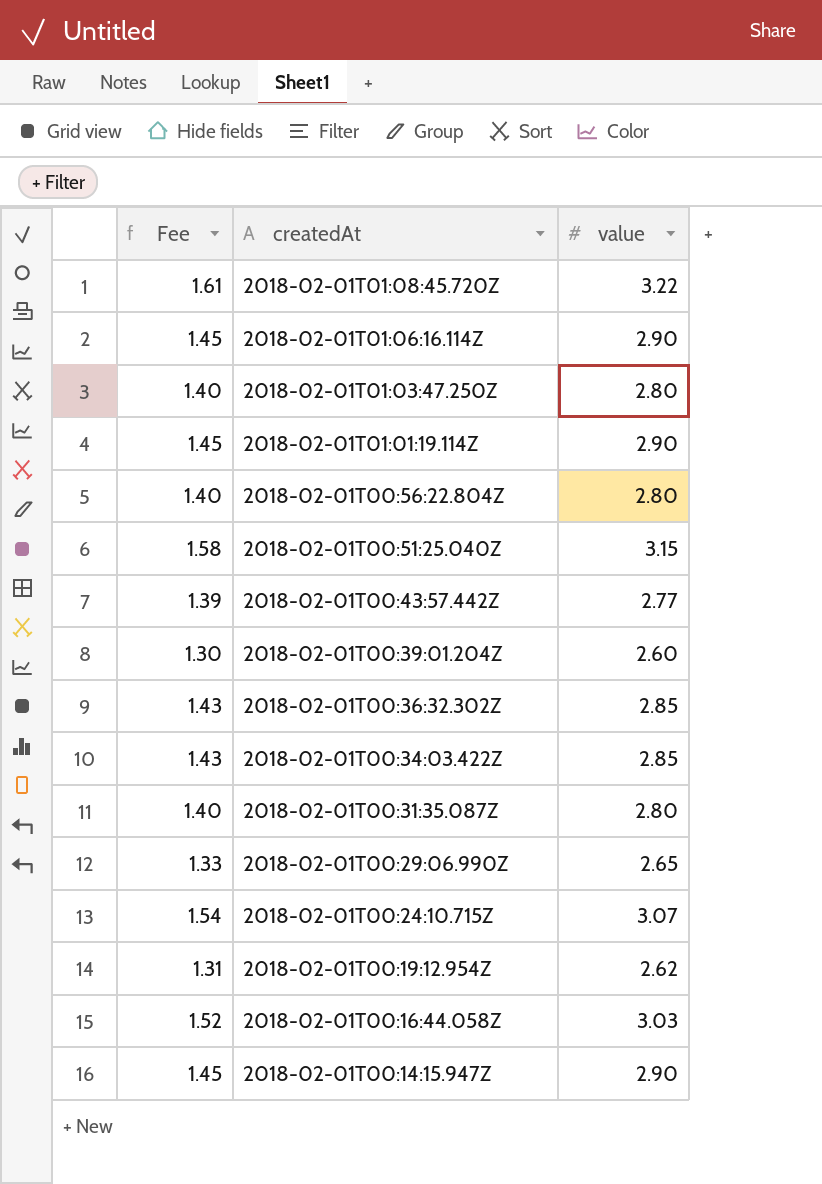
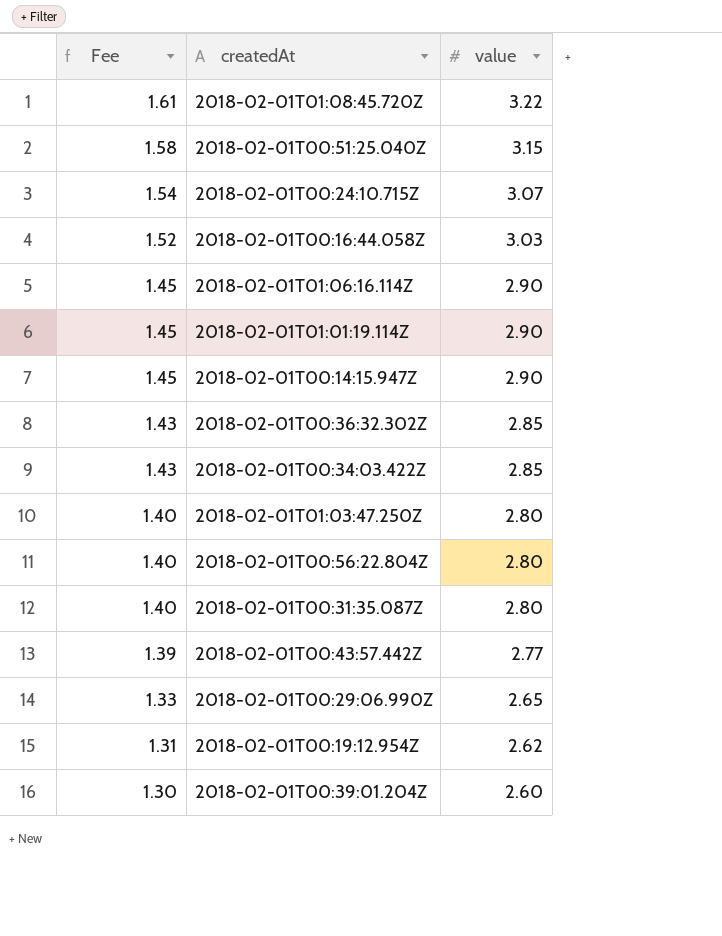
row order: createdAt descending -> Fee descending

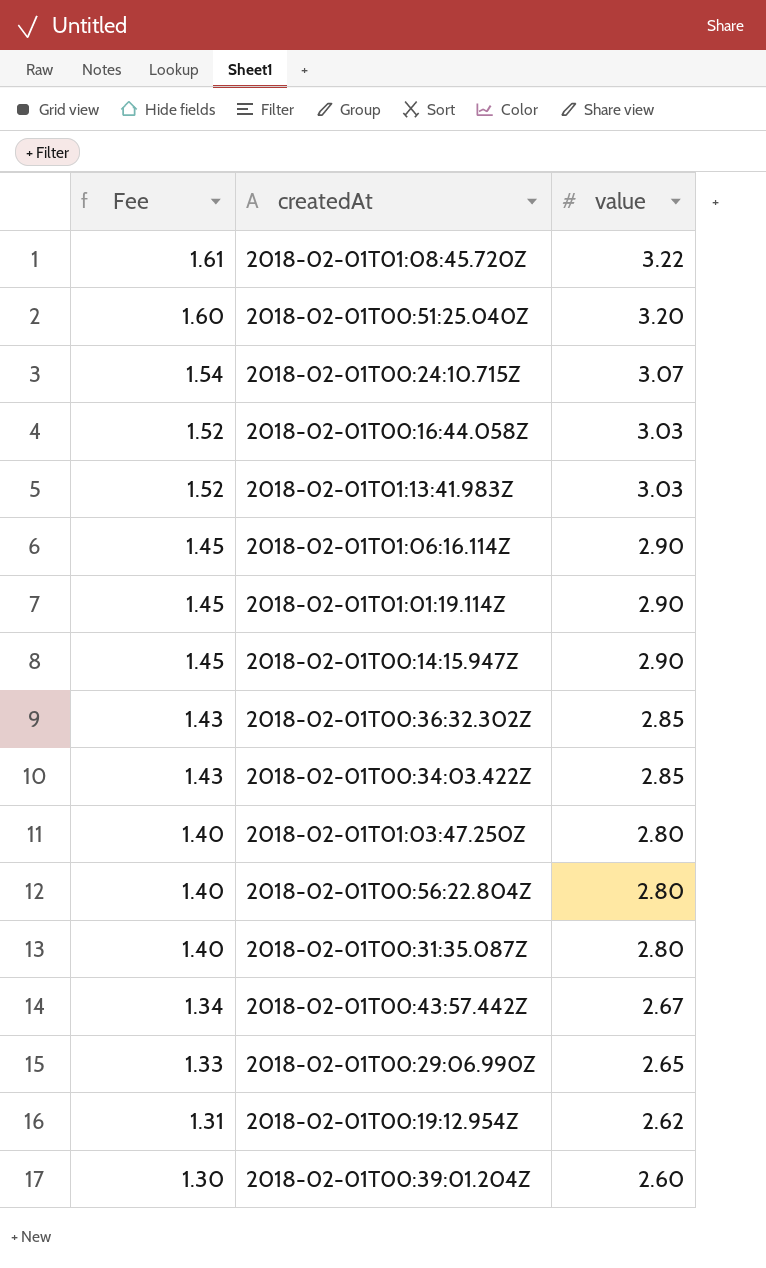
2018-02-01T00:51:25.040Z | Fee: 1.58 -> 1.60
2018-02-01T00:51:25.040Z | value: 3.15 -> 3.20
row 2018-02-01T01:13:41.983Z: none -> 1.52 | 3.03
2018-02-01T00:43:57.442Z | Fee: 1.39 -> 1.34
2018-02-01T00:43:57.442Z | value: 2.77 -> 2.67

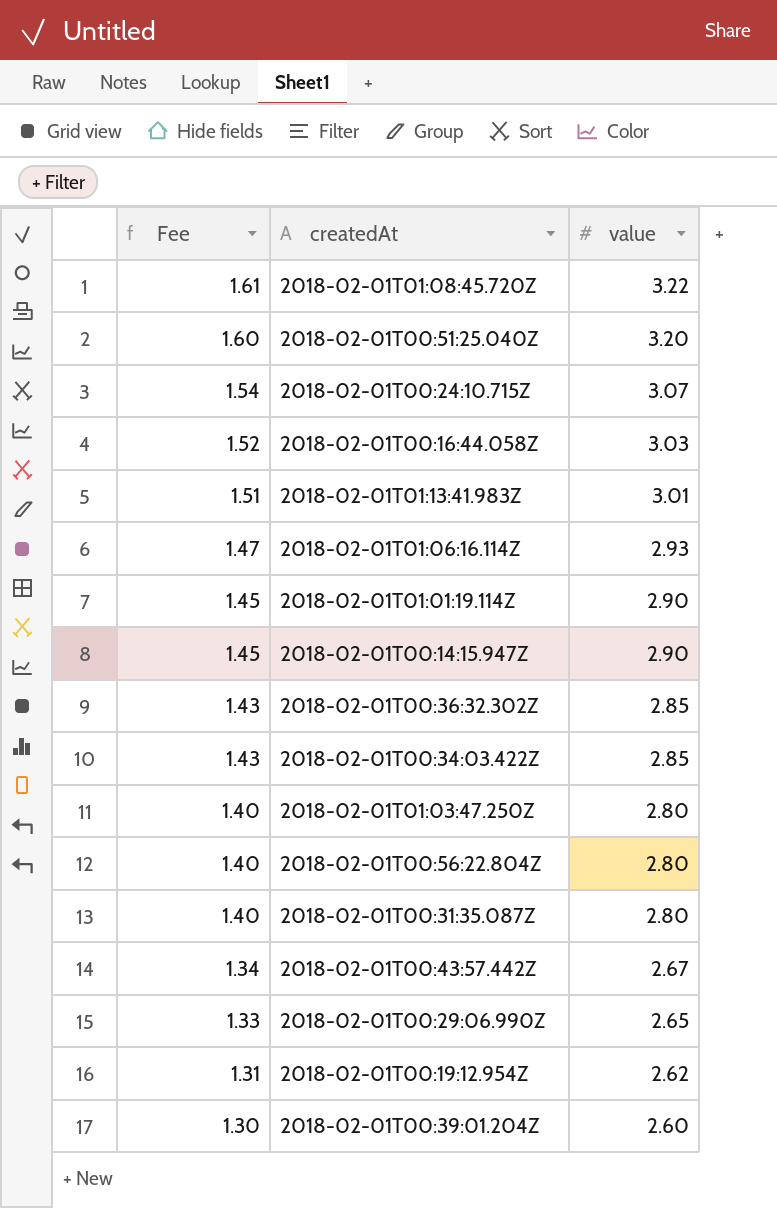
2018-02-01T01:13:41.983Z | Fee: 1.52 -> 1.51
2018-02-01T01:13:41.983Z | value: 3.03 -> 3.01
2018-02-01T01:06:16.114Z | Fee: 1.45 -> 1.47
2018-02-01T01:06:16.114Z | value: 2.90 -> 2.93

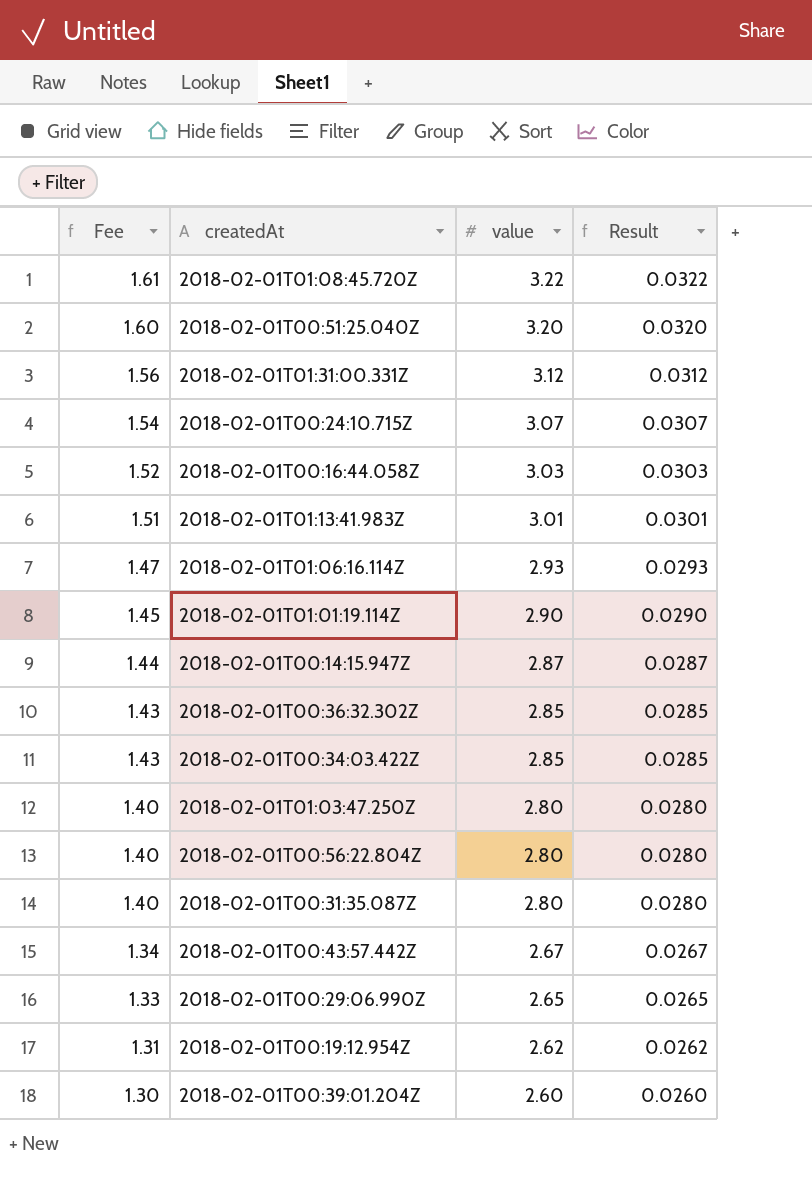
column Result | formula: none -> [value] * 0.01
row 2018-02-01T01:31:00.331Z: none -> 1.56 | 3.12 | 0.0312
2018-02-01T00:14:15.947Z | Fee: 1.45 -> 1.44
2018-02-01T00:14:15.947Z | value: 2.90 -> 2.87

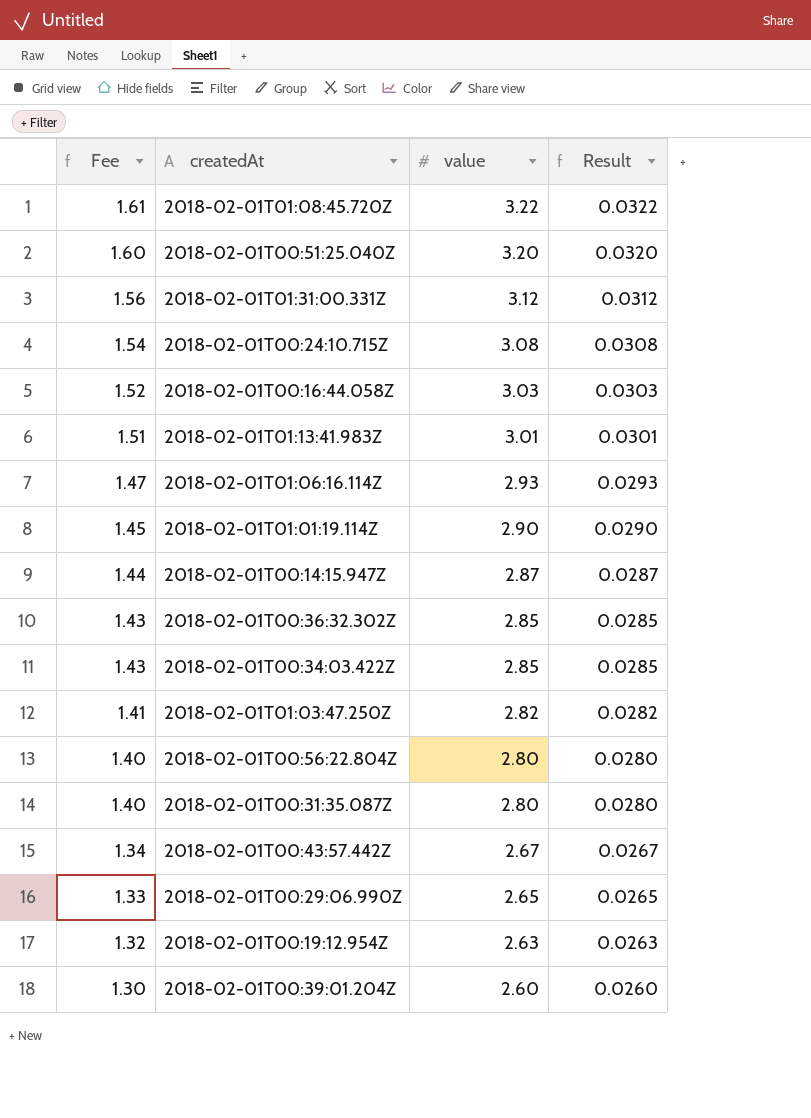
2018-02-01T00:24:10.715Z | value: 3.07 -> 3.08
2018-02-01T00:24:10.715Z | Result: 0.0307 -> 0.0308
2018-02-01T01:03:47.250Z | Fee: 1.40 -> 1.41
2018-02-01T01:03:47.250Z | value: 2.80 -> 2.82
2018-02-01T01:03:47.250Z | Result: 0.0280 -> 0.0282
2018-02-01T00:19:12.954Z | Fee: 1.31 -> 1.32
2018-02-01T00:19:12.954Z | value: 2.62 -> 2.63
2018-02-01T00:19:12.954Z | Result: 0.0262 -> 0.0263

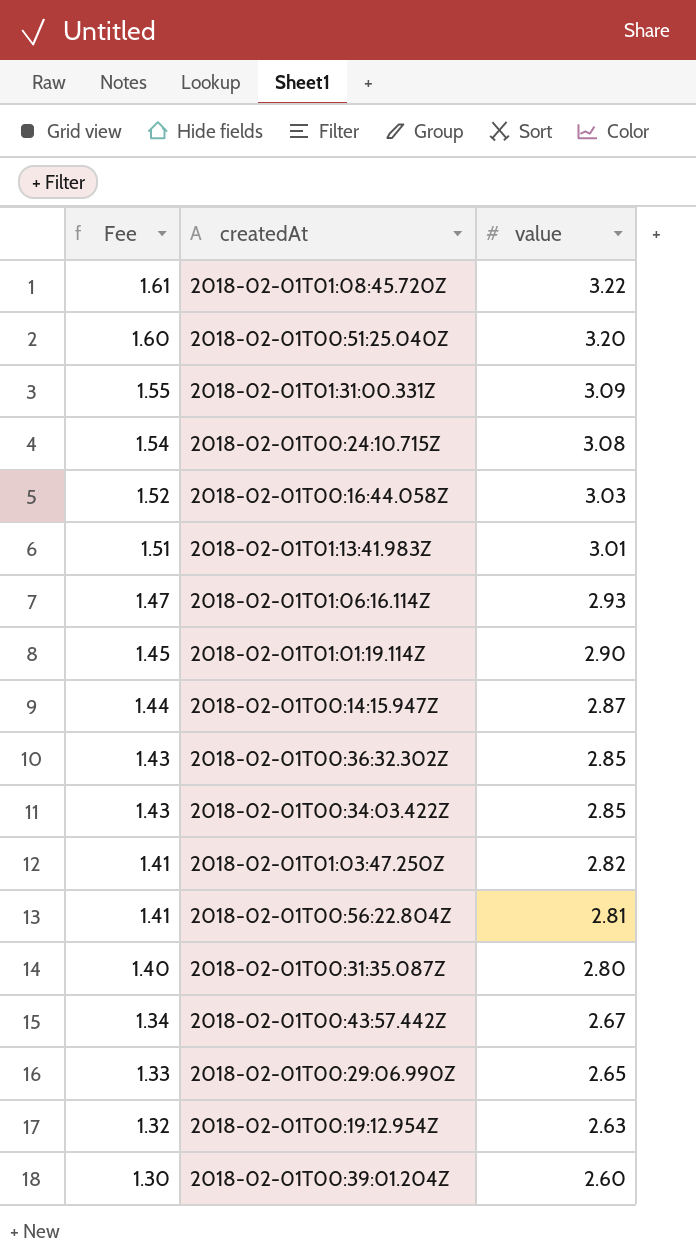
column Result | formula: [value] * 0.01 -> none
2018-02-01T01:31:00.331Z | Fee: 1.56 -> 1.55
2018-02-01T01:31:00.331Z | value: 3.12 -> 3.09
2018-02-01T00:56:22.804Z | Fee: 1.40 -> 1.41
2018-02-01T00:56:22.804Z | value: 2.80 -> 2.81

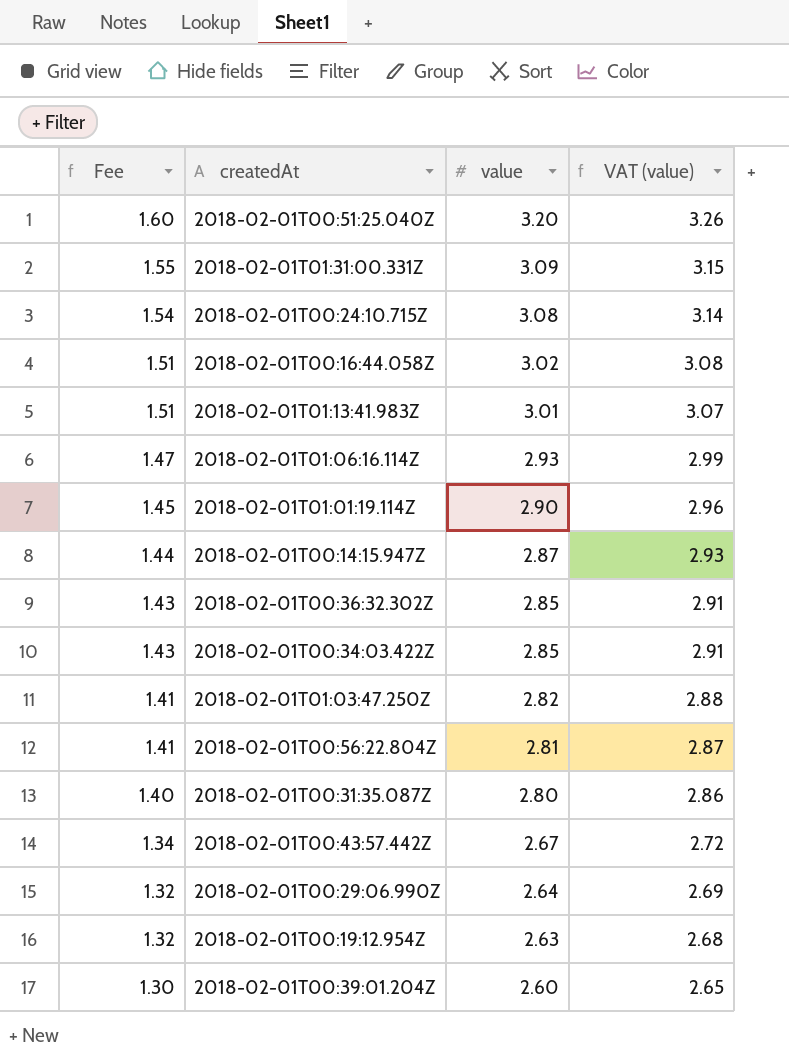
column VAT (value) | formula: none -> [value] * 1.02
row 2018-02-01T01:08:45.720Z: 1.61 | 3.22 -> none
2018-02-01T00:16:44.058Z | Fee: 1.52 -> 1.51
2018-02-01T00:16:44.058Z | value: 3.03 -> 3.02
2018-02-01T00:29:06.990Z | Fee: 1.33 -> 1.32
2018-02-01T00:29:06.990Z | value: 2.65 -> 2.64

